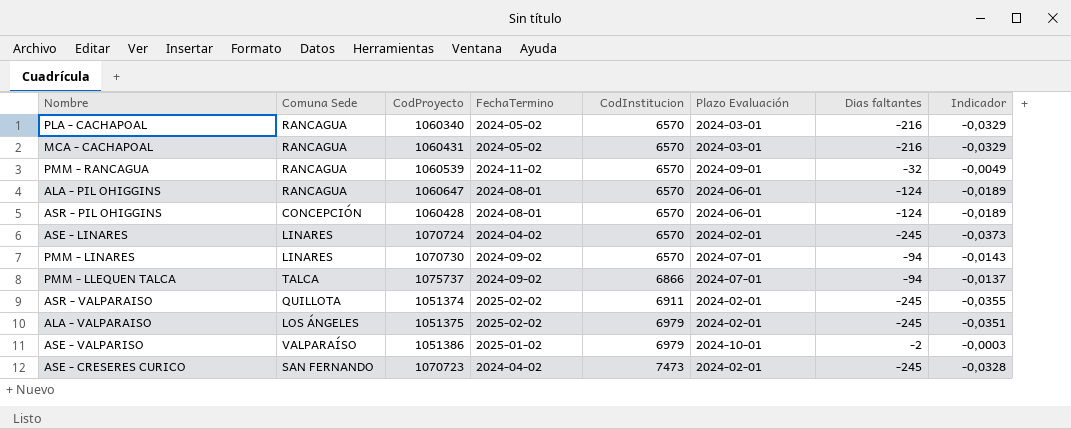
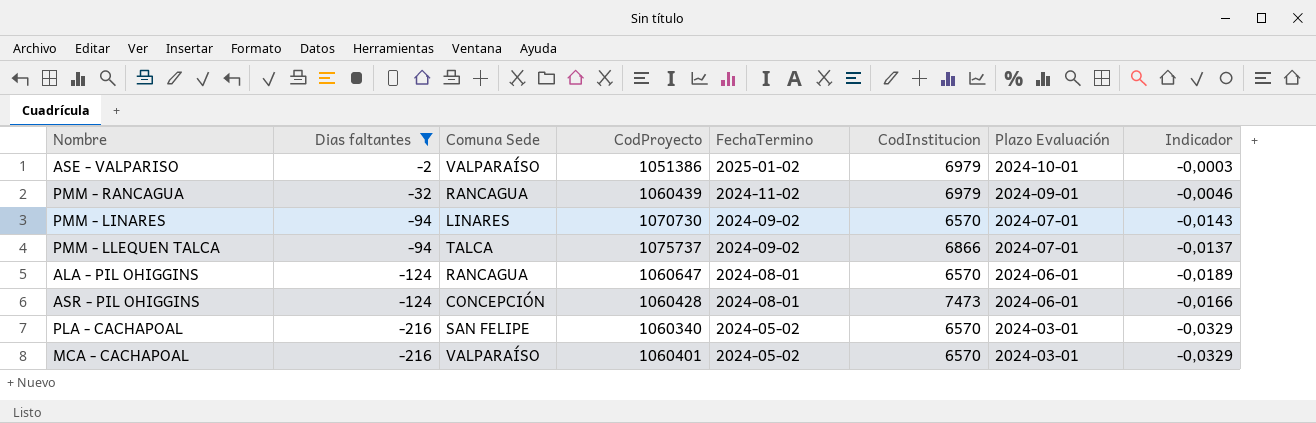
filter: none -> Dias faltantes != -245
row order: CodInstitucion ascending -> Dias faltantes descending
column Dias faltantes | position: 7 -> 2
PMM - RANCAGUA | CodProyecto: 1060539 -> 1060439
PMM - RANCAGUA | CodInstitucion: 6570 -> 6979
PMM - RANCAGUA | Indicador: -0,0049 -> -0,0046
ASR - PIL OHIGGINS | CodInstitucion: 6570 -> 7473
ASR - PIL OHIGGINS | Indicador: -0,0189 -> -0,0166
PLA - CACHAPOAL | Comuna Sede: RANCAGUA -> SAN FELIPE
MCA - CACHAPOAL | Comuna Sede: RANCAGUA -> VALPARAÍSO
MCA - CACHAPOAL | CodProyecto: 1060431 -> 1060401

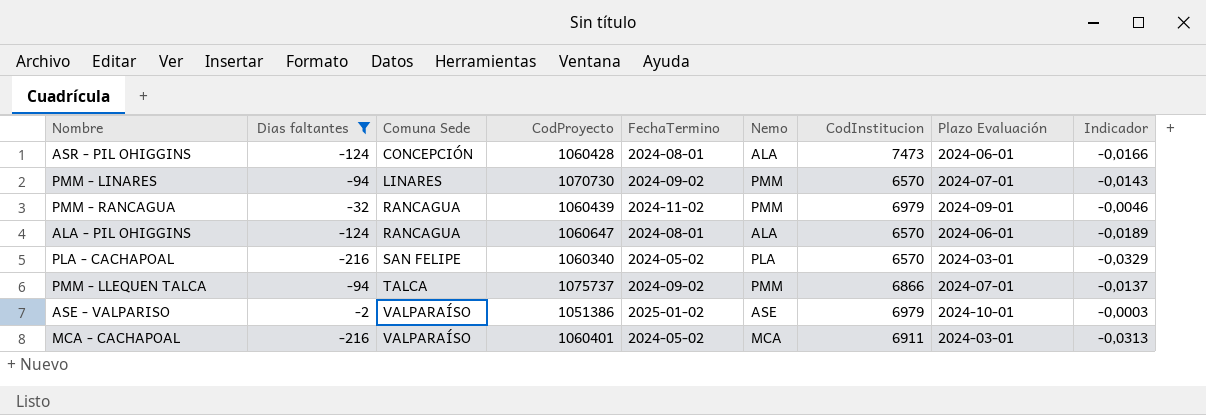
row order: Dias faltantes descending -> Comuna Sede ascending
column Nemo | position: none -> 6
MCA - CACHAPOAL | CodInstitucion: 6570 -> 6911
MCA - CACHAPOAL | Indicador: -0,0329 -> -0,0313

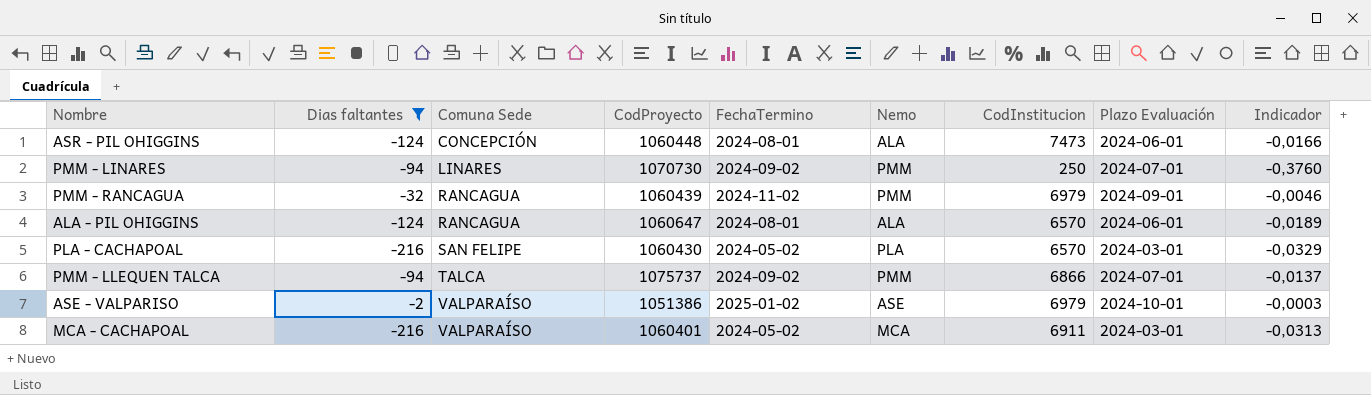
ASR - PIL OHIGGINS | CodProyecto: 1060428 -> 1060448
PMM - LINARES | CodInstitucion: 6570 -> 250
PMM - LINARES | Indicador: -0,0143 -> -0,3760
PLA - CACHAPOAL | CodProyecto: 1060340 -> 1060430

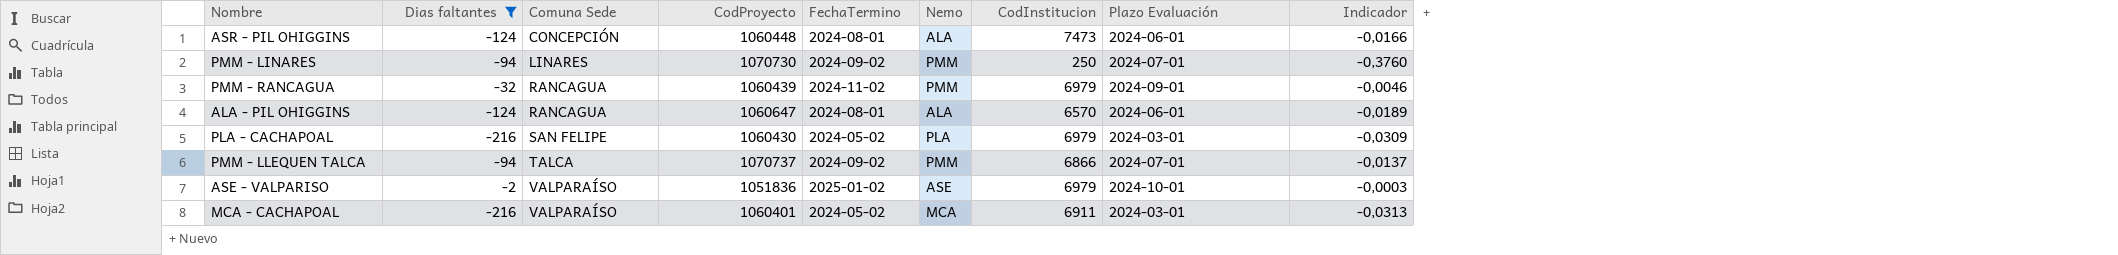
PLA - CACHAPOAL | CodInstitucion: 6570 -> 6979
PLA - CACHAPOAL | Indicador: -0,0329 -> -0,0309
PMM - LLEQUEN TALCA | CodProyecto: 1075737 -> 1070737
ASE - VALPARISO | CodProyecto: 1051386 -> 1051836

